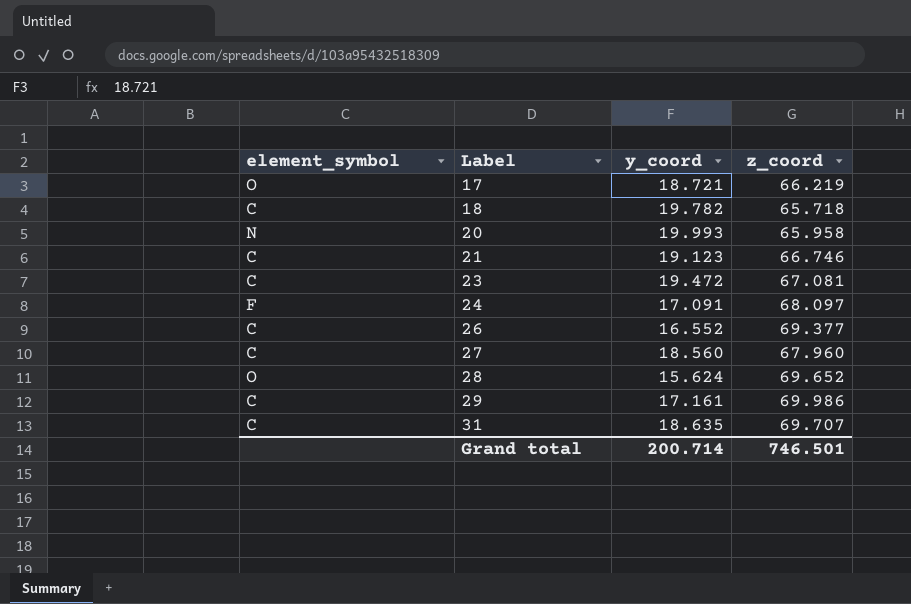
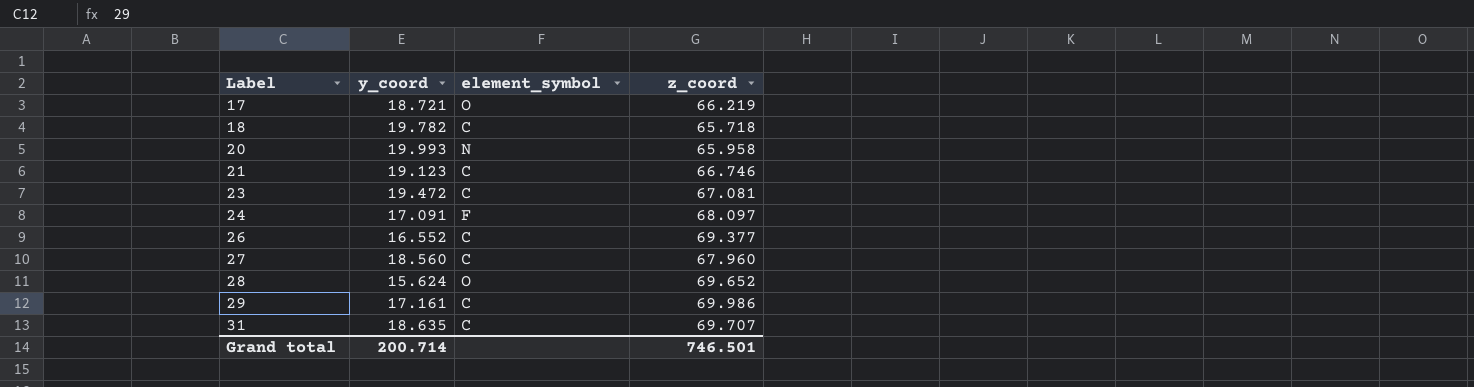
column element_symbol | position: 1 -> 3

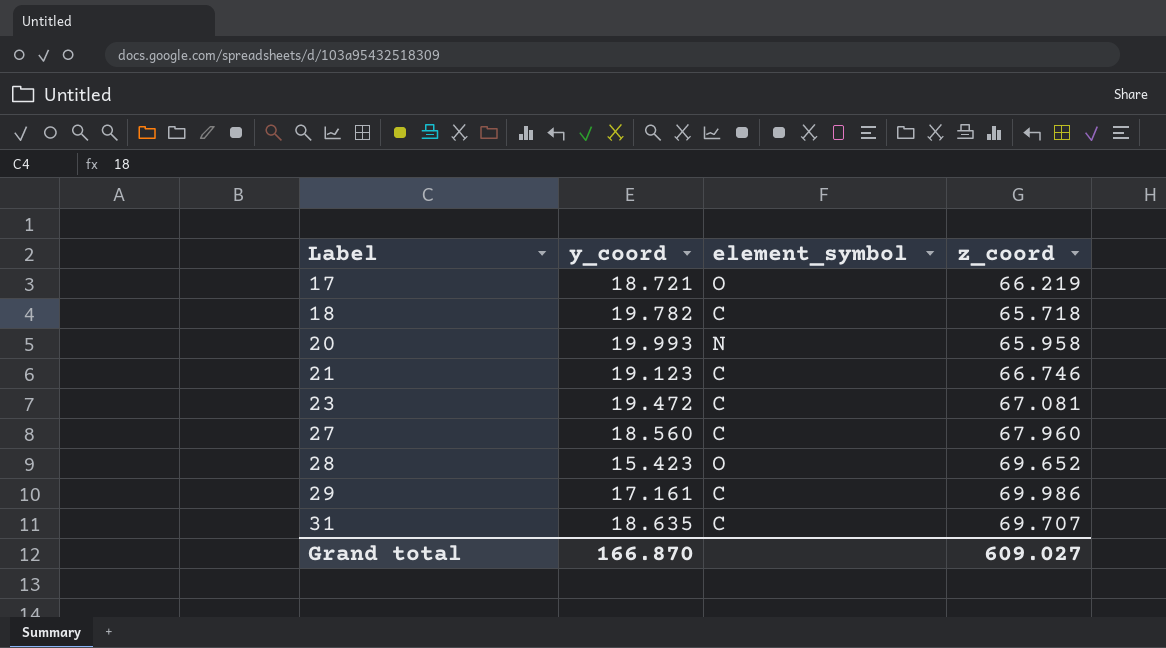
row 24: 17.091 | F | 68.097 -> none
row 26: 16.552 | C | 69.377 -> none
28 | y_coord: 15.624 -> 15.423
Grand total | y_coord: 200.714 -> 166.870
Grand total | z_coord: 746.501 -> 609.027

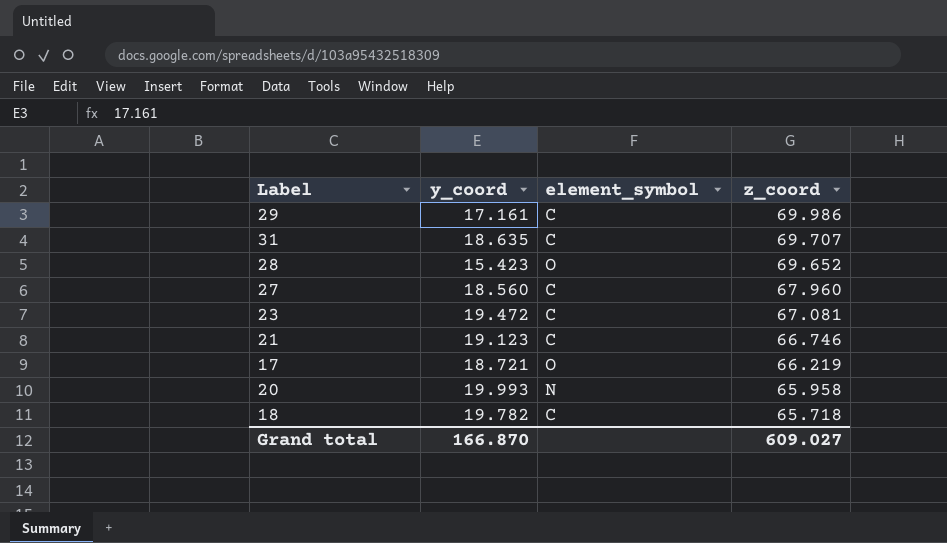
row order: Label ascending -> z_coord descending

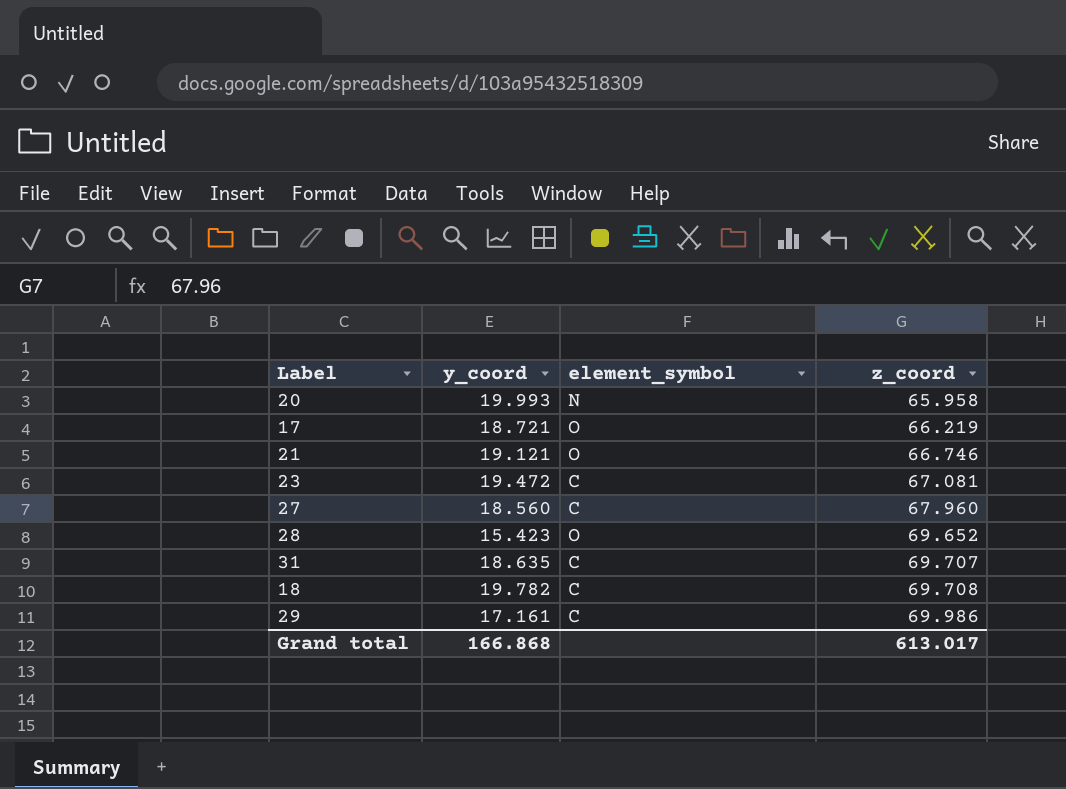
row order: z_coord descending -> z_coord ascending
21 | y_coord: 19.123 -> 19.121
21 | element_symbol: C -> O
18 | z_coord: 65.718 -> 69.708
Grand total | y_coord: 166.870 -> 166.868
Grand total | z_coord: 609.027 -> 613.017

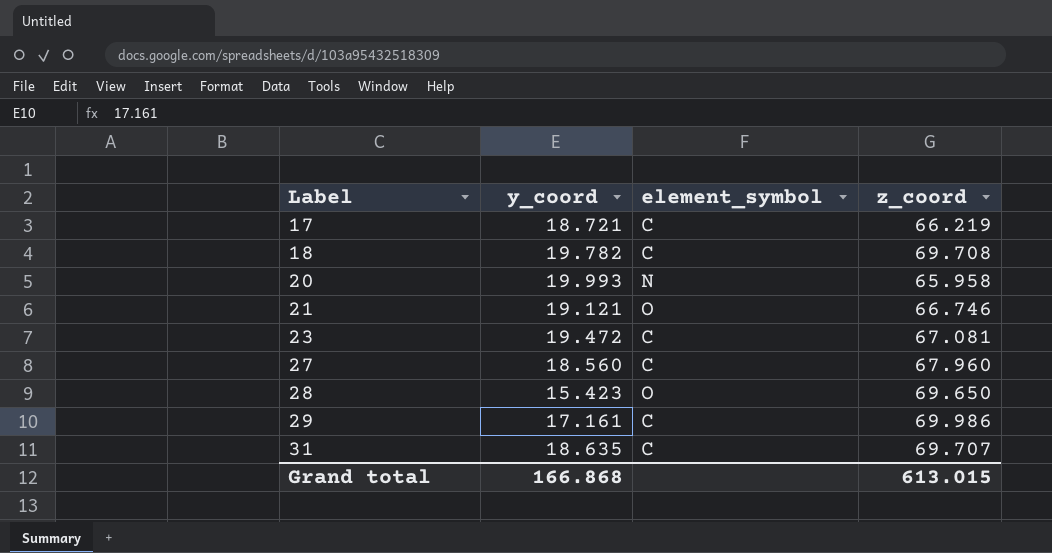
row order: z_coord ascending -> Label ascending
17 | element_symbol: O -> C
28 | z_coord: 69.652 -> 69.650
Grand total | z_coord: 613.017 -> 613.015

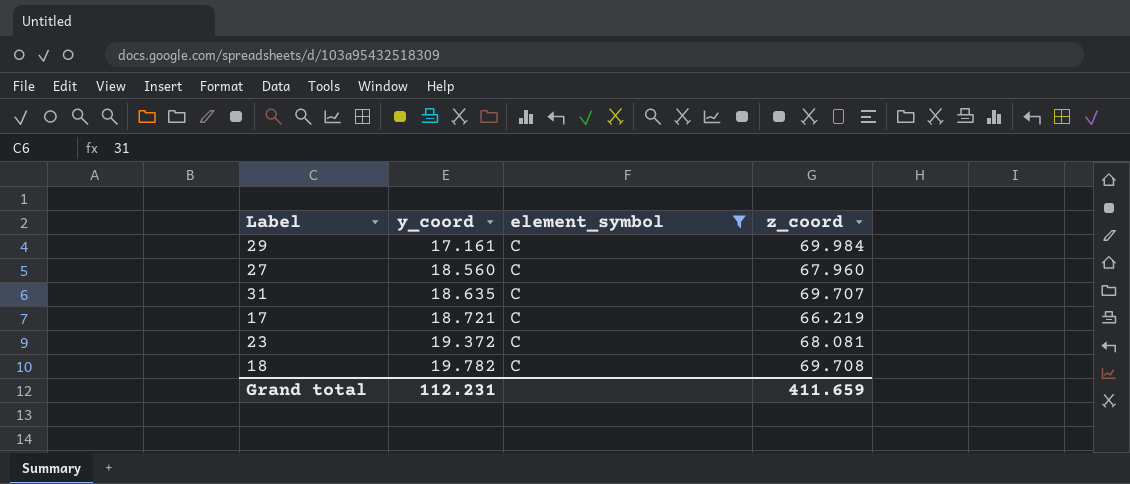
filter: none -> element_symbol = C
row order: Label ascending -> y_coord ascending
29 | z_coord: 69.986 -> 69.984
23 | y_coord: 19.472 -> 19.372
23 | z_coord: 67.081 -> 68.081
Grand total | y_coord: 166.868 -> 112.231
Grand total | z_coord: 613.015 -> 411.659

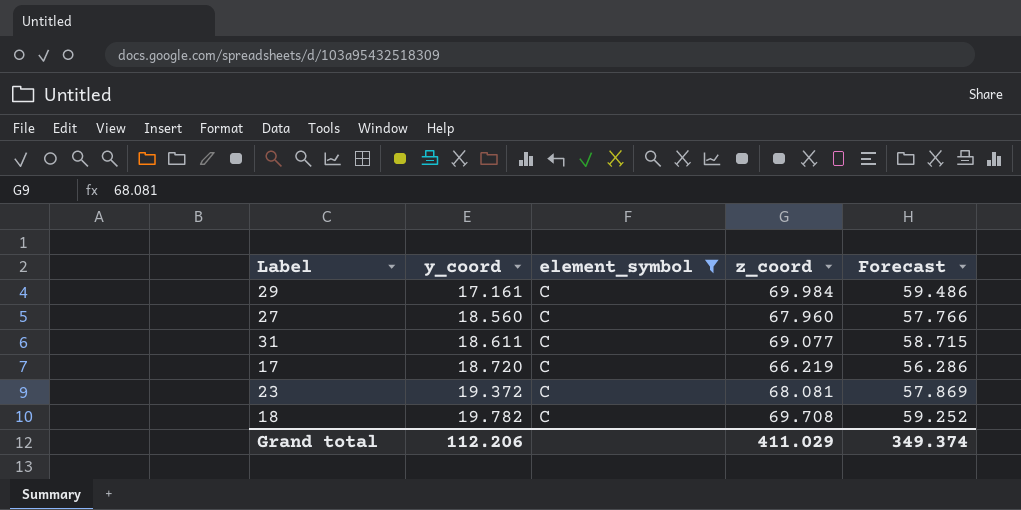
column Forecast | formula: none -> [z_coord] * 0.85
31 | y_coord: 18.635 -> 18.611
31 | z_coord: 69.707 -> 69.077
17 | y_coord: 18.721 -> 18.720
Grand total | y_coord: 112.231 -> 112.206
Grand total | z_coord: 411.659 -> 411.029

